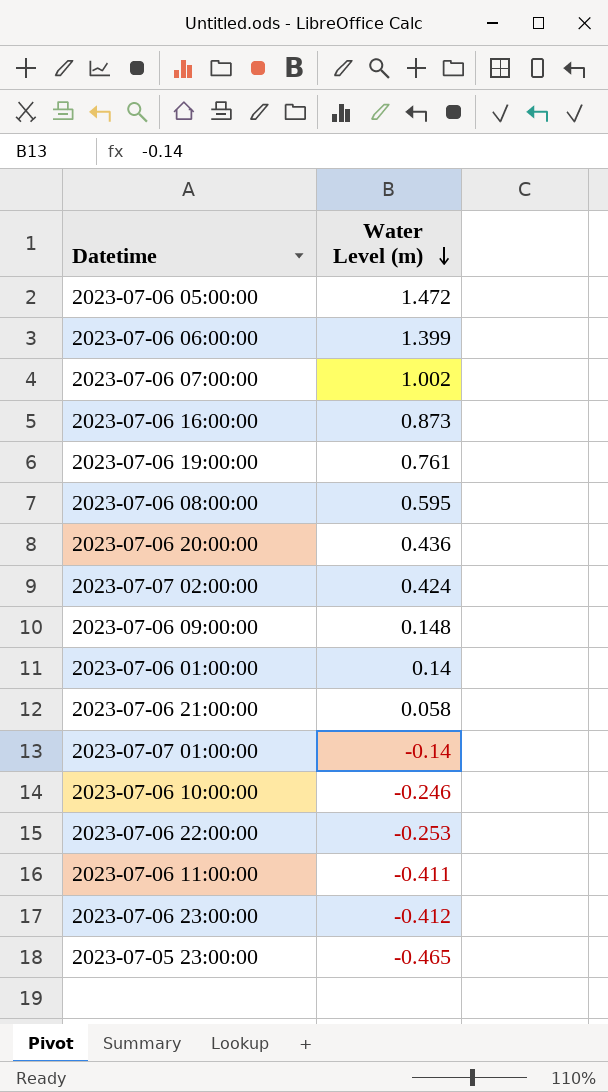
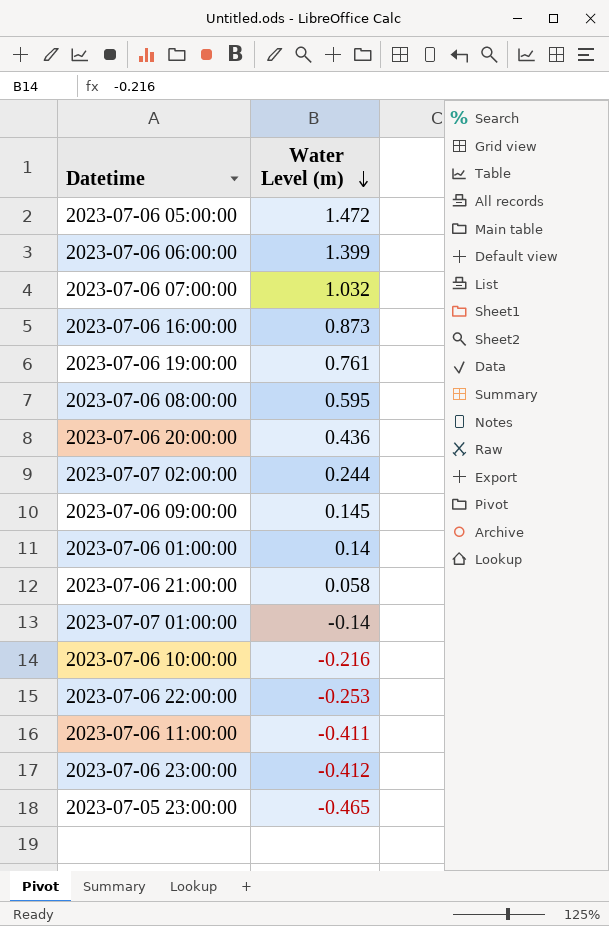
2023-07-06 07:00:00 | Water Level (m): 1.002 -> 1.032
2023-07-07 02:00:00 | Water Level (m): 0.424 -> 0.244
2023-07-06 09:00:00 | Water Level (m): 0.148 -> 0.145
2023-07-06 10:00:00 | Water Level (m): -0.246 -> -0.216

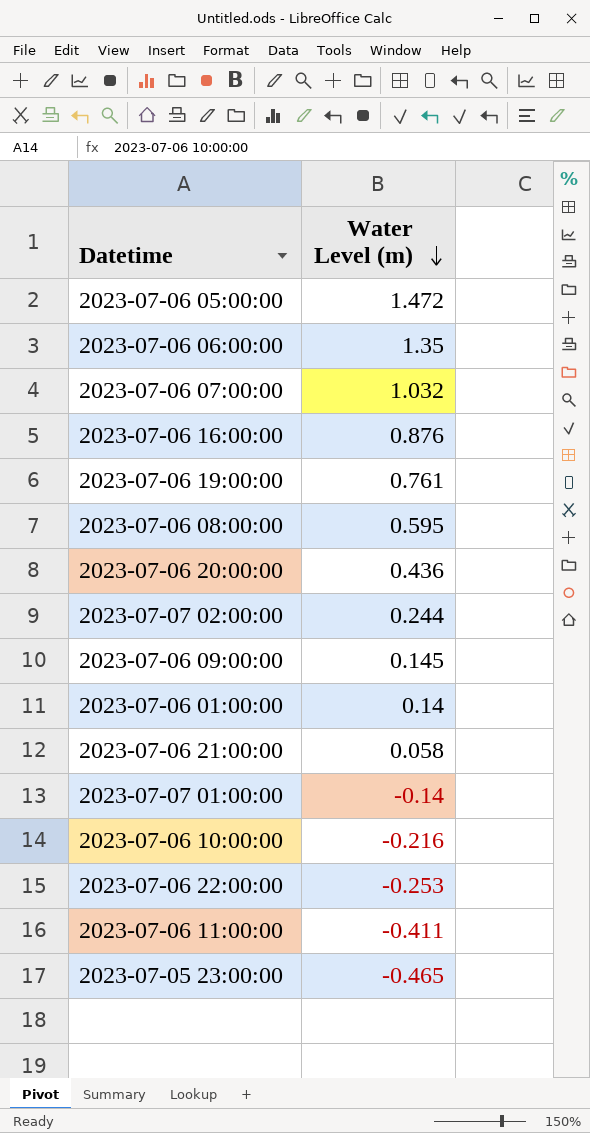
row 2023-07-06 23:00:00: -0.412 -> none
2023-07-06 06:00:00 | Water Level (m): 1.399 -> 1.35
2023-07-06 16:00:00 | Water Level (m): 0.873 -> 0.876

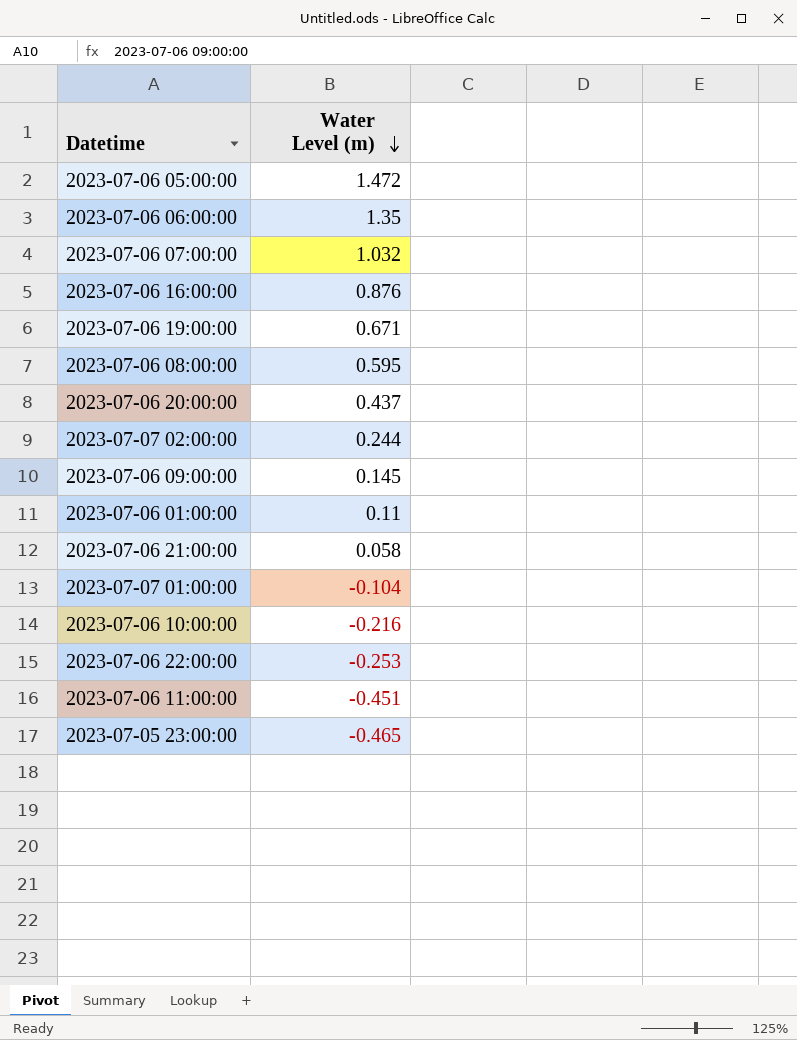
2023-07-06 19:00:00 | Water Level (m): 0.761 -> 0.671
2023-07-06 20:00:00 | Water Level (m): 0.436 -> 0.437
2023-07-06 01:00:00 | Water Level (m): 0.14 -> 0.11
2023-07-07 01:00:00 | Water Level (m): -0.14 -> -0.104
2023-07-06 11:00:00 | Water Level (m): -0.411 -> -0.451

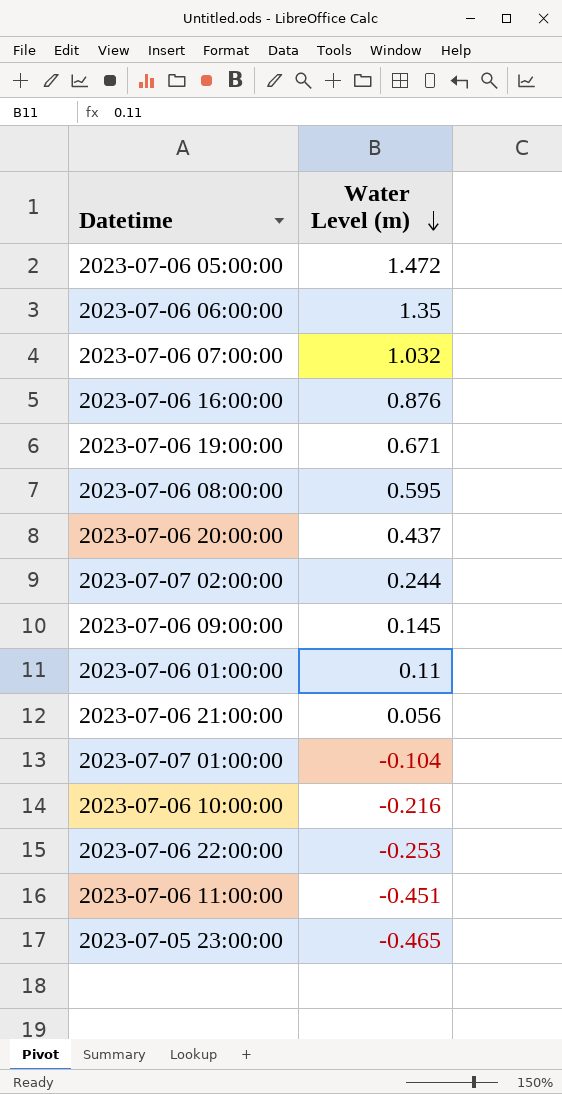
2023-07-06 21:00:00 | Water Level (m): 0.058 -> 0.056

